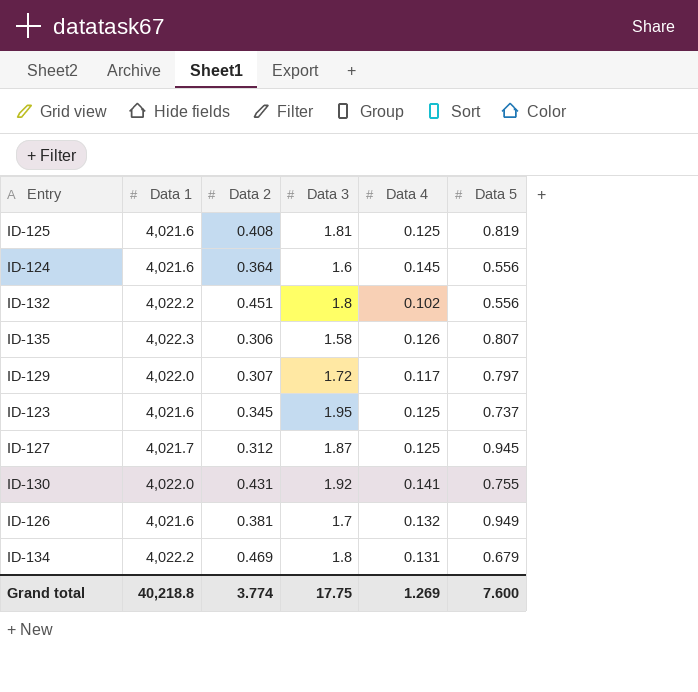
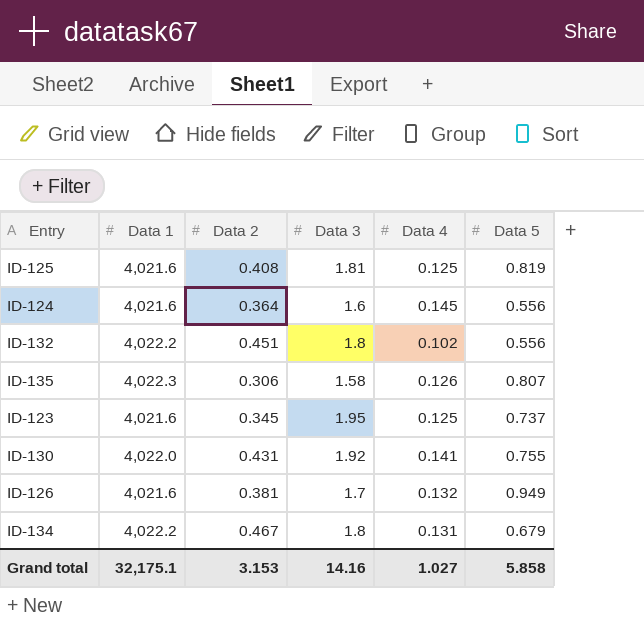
row ID-129: 4,022.0 | 0.307 | 1.72 | 0.117 | 0.797 -> none
row ID-127: 4,021.7 | 0.312 | 1.87 | 0.125 | 0.945 -> none
ID-134 | Data 2: 0.469 -> 0.467
Grand total | Data 1: 40,218.8 -> 32,175.1
Grand total | Data 2: 3.774 -> 3.153
Grand total | Data 3: 17.75 -> 14.16
Grand total | Data 4: 1.269 -> 1.027
Grand total | Data 5: 7.600 -> 5.858

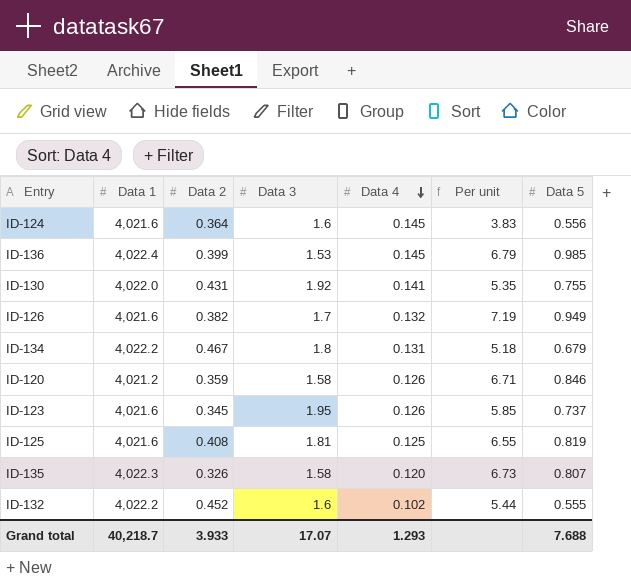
row order: none -> Data 4 descending
column Per unit | formula: none -> [Data 5] / [Data 4]
row ID-136: none -> 4,022.4 | 0.399 | 1.53 | 0.145 | 6.79 | 0.985
ID-126 | Data 2: 0.381 -> 0.382
row ID-120: none -> 4,021.2 | 0.359 | 1.58 | 0.126 | 6.71 | 0.846
ID-123 | Data 4: 0.125 -> 0.126
ID-135 | Data 2: 0.306 -> 0.326
ID-135 | Data 4: 0.126 -> 0.120
ID-132 | Data 2: 0.451 -> 0.452
ID-132 | Data 3: 1.8 -> 1.6
ID-132 | Data 5: 0.556 -> 0.555
Grand total | Data 1: 32,175.1 -> 40,218.7
Grand total | Data 2: 3.153 -> 3.933
Grand total | Data 3: 14.16 -> 17.07
Grand total | Data 4: 1.027 -> 1.293
Grand total | Data 5: 5.858 -> 7.688

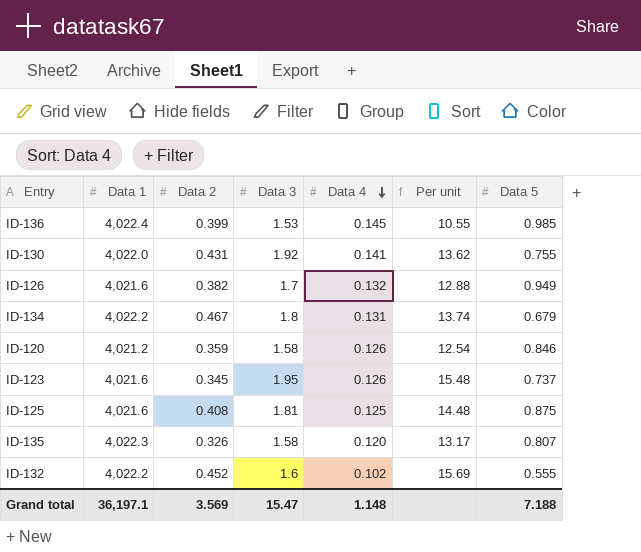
column Per unit | formula: [Data 5] / [Data 4] -> [Data 3] / [Data 4]
row ID-124: 4,021.6 | 0.364 | 1.6 | 0.145 | 3.83 | 0.556 -> none
ID-125 | Data 5: 0.819 -> 0.875
Grand total | Data 1: 40,218.7 -> 36,197.1
Grand total | Data 2: 3.933 -> 3.569
Grand total | Data 3: 17.07 -> 15.47
Grand total | Data 4: 1.293 -> 1.148
Grand total | Data 5: 7.688 -> 7.188

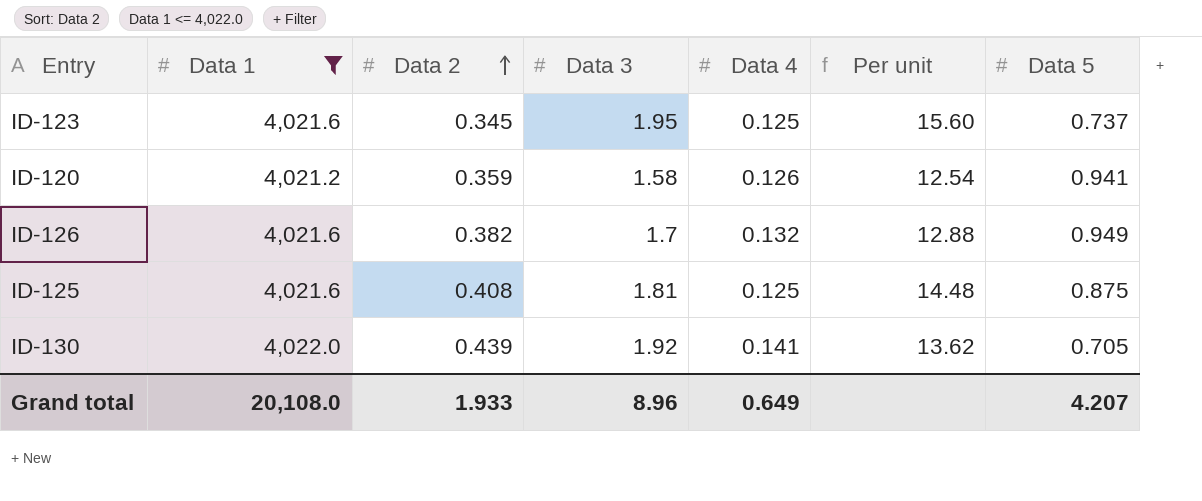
filter: none -> Data 1 <= 4,022.0
row order: Data 4 descending -> Data 2 ascending
ID-123 | Data 4: 0.126 -> 0.125
ID-123 | Per unit: 15.48 -> 15.60
ID-120 | Data 5: 0.846 -> 0.941
ID-130 | Data 2: 0.431 -> 0.439
ID-130 | Data 5: 0.755 -> 0.705
Grand total | Data 1: 36,197.1 -> 20,108.0
Grand total | Data 2: 3.569 -> 1.933
Grand total | Data 3: 15.47 -> 8.96
Grand total | Data 4: 1.148 -> 0.649
Grand total | Data 5: 7.188 -> 4.207

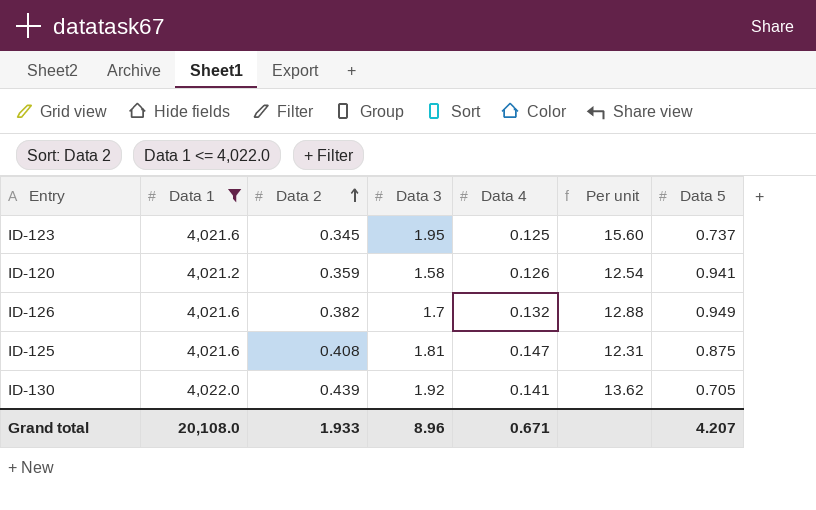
ID-125 | Data 4: 0.125 -> 0.147
ID-125 | Per unit: 14.48 -> 12.31
Grand total | Data 4: 0.649 -> 0.671

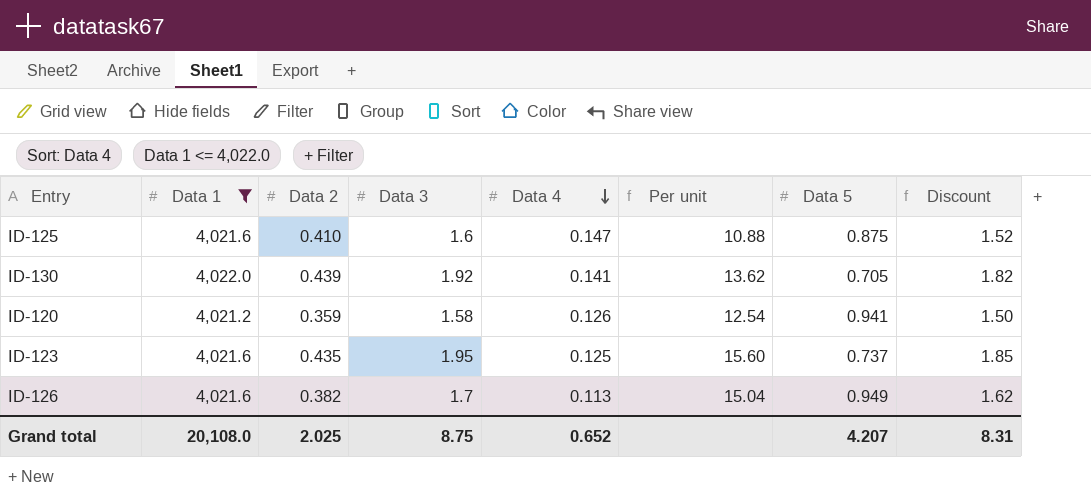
row order: Data 2 ascending -> Data 4 descending
column Discount | formula: none -> [Data 3] * 0.95
ID-125 | Data 2: 0.408 -> 0.410
ID-125 | Data 3: 1.81 -> 1.6
ID-125 | Per unit: 12.31 -> 10.88
ID-123 | Data 2: 0.345 -> 0.435
ID-126 | Data 4: 0.132 -> 0.113
ID-126 | Per unit: 12.88 -> 15.04
Grand total | Data 2: 1.933 -> 2.025
Grand total | Data 3: 8.96 -> 8.75
Grand total | Data 4: 0.671 -> 0.652

